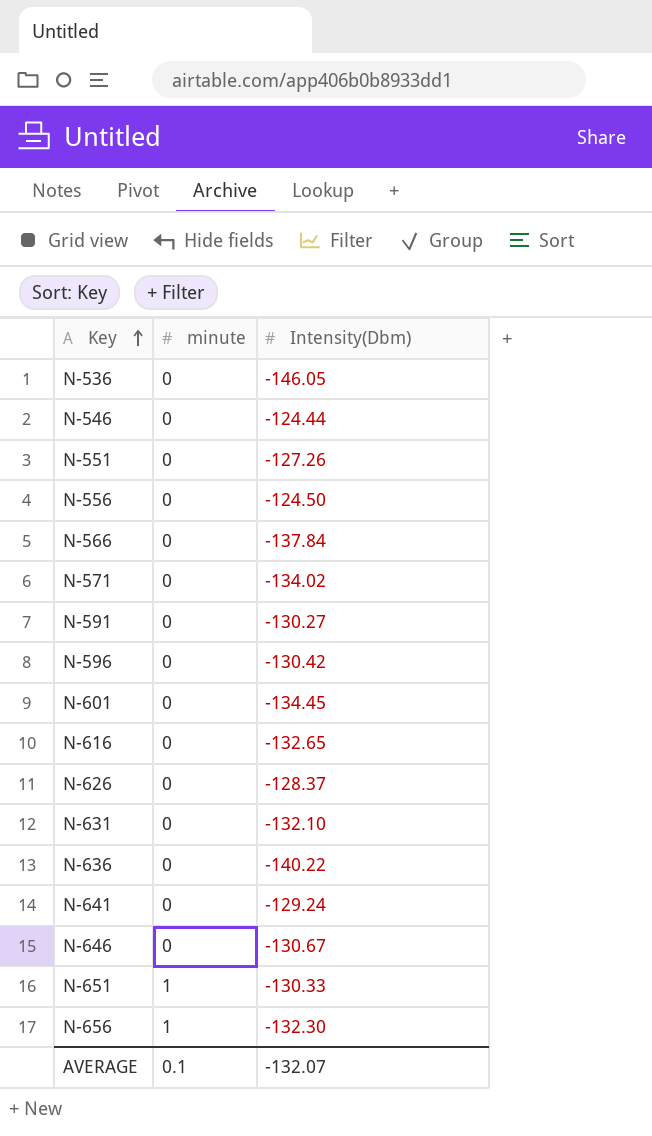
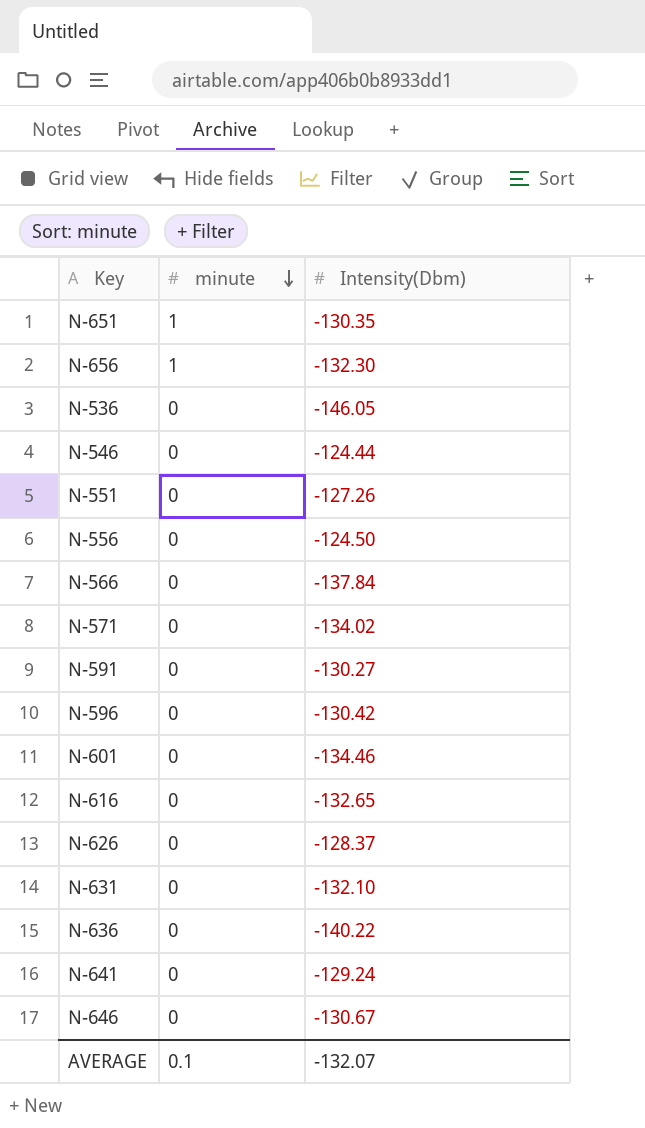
row order: Key ascending -> minute descending
N-651 | Intensity(Dbm): -130.33 -> -130.35
N-601 | Intensity(Dbm): -134.45 -> -134.46

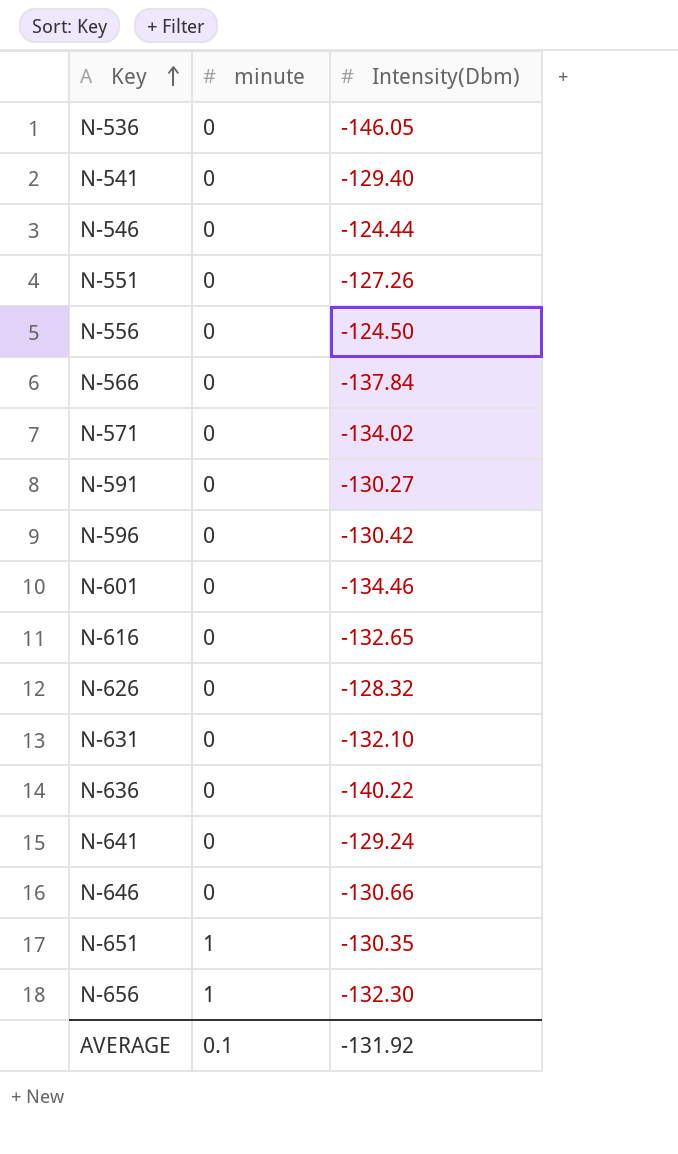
row order: minute descending -> Key ascending
row N-541: none -> 0 | -129.40
N-626 | Intensity(Dbm): -128.37 -> -128.32
N-646 | Intensity(Dbm): -130.67 -> -130.66
AVERAGE | Intensity(Dbm): -132.07 -> -131.92

